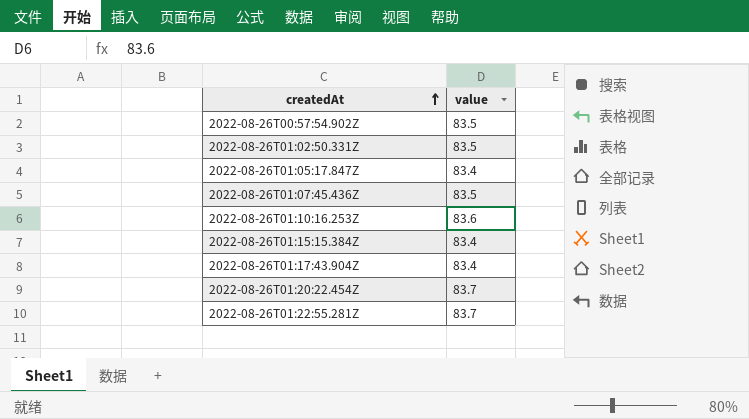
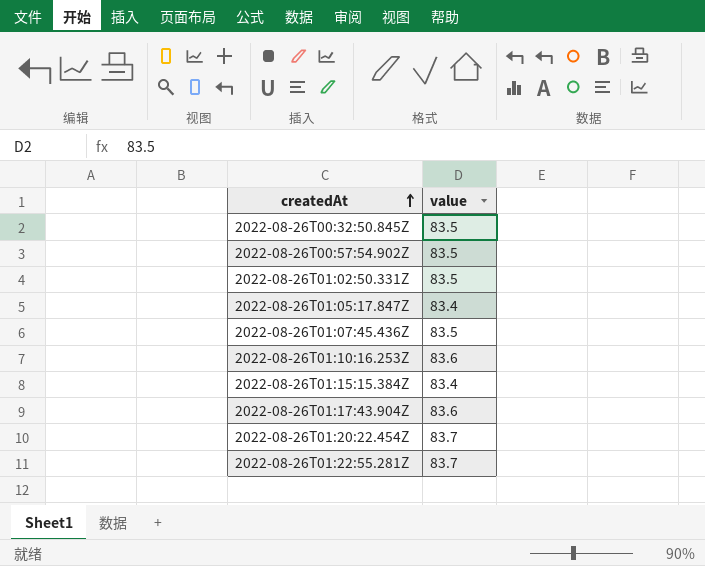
row 2022-08-26T00:32:50.845Z: none -> 83.5
2022-08-26T01:17:43.904Z | value: 83.4 -> 83.6

